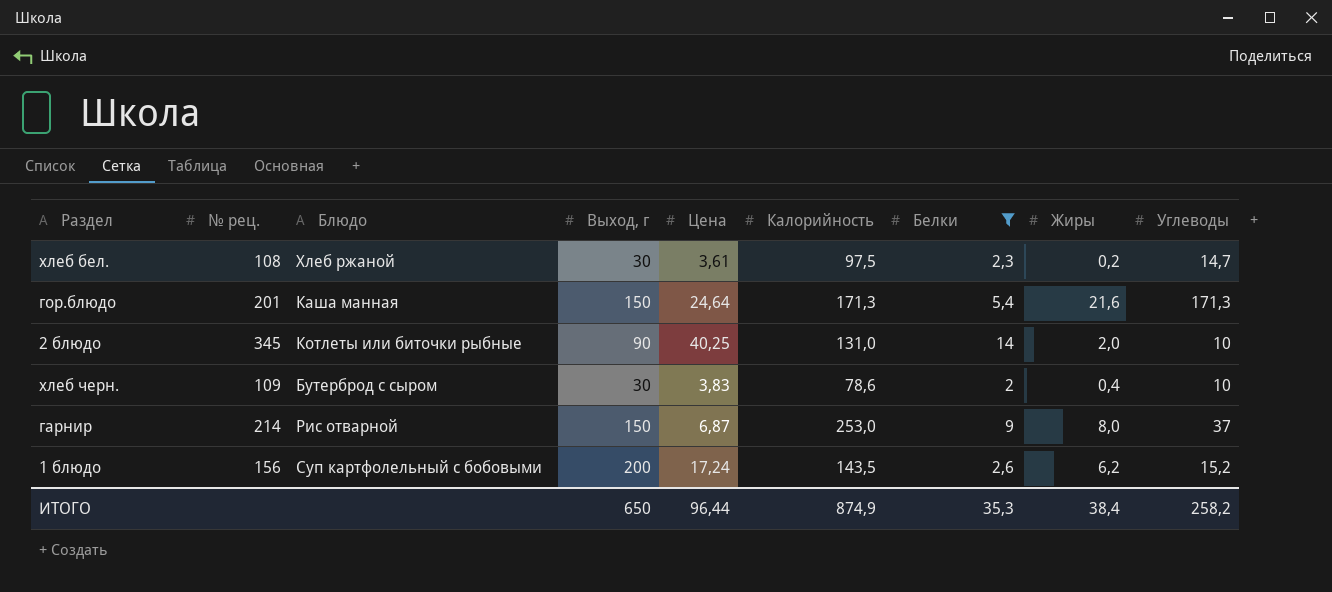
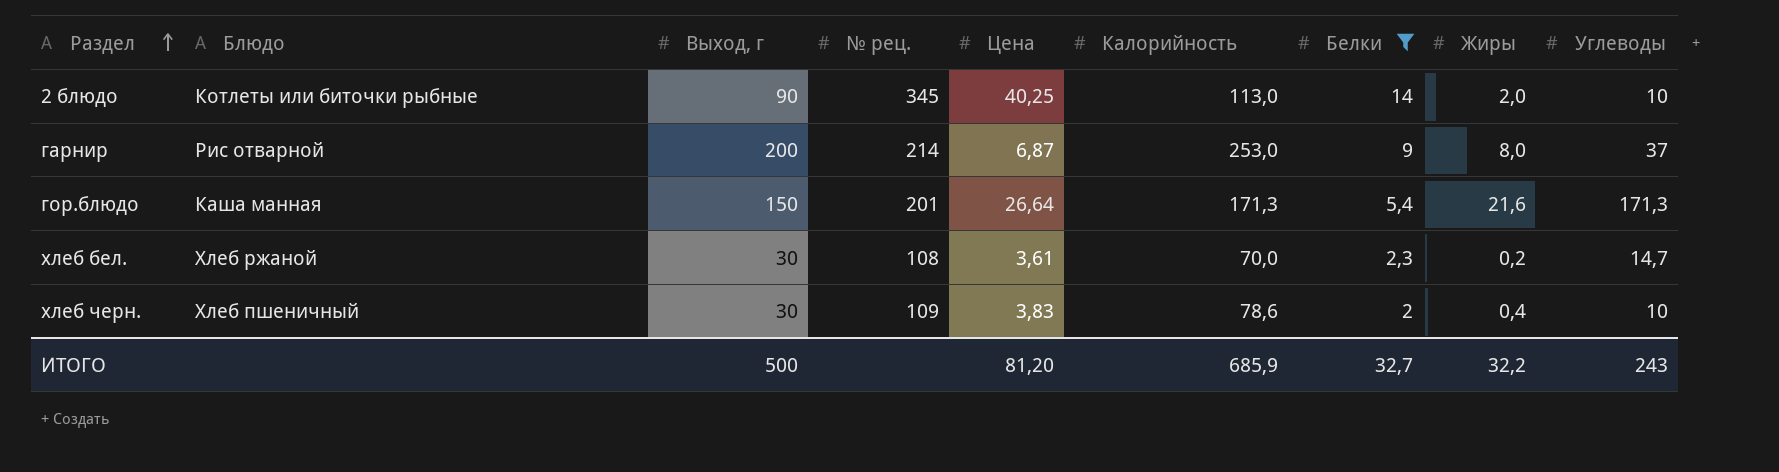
row order: none -> Раздел ascending
column № рец. | position: 2 -> 4
row 1 блюдо: 156 | Суп картфолельный с бобовыми | 200 | 17,24 | 143,5 | 2,6 | 6,2 | 15,2 -> none
2 блюдо | Калорийность: 131,0 -> 113,0
гарнир | Выход, г: 150 -> 200
гор.блюдо | Цена: 24,64 -> 26,64
хлеб бел. | Калорийность: 97,5 -> 70,0
хлеб черн. | Блюдо: Бутерброд с сыром -> Хлеб пшеничный
ИТОГО | Выход, г: 650 -> 500
ИТОГО | Цена: 96,44 -> 81,20
ИТОГО | Калорийность: 874,9 -> 685,9
ИТОГО | Белки: 35,3 -> 32,7
ИТОГО | Жиры: 38,4 -> 32,2
ИТОГО | Углеводы: 258,2 -> 243

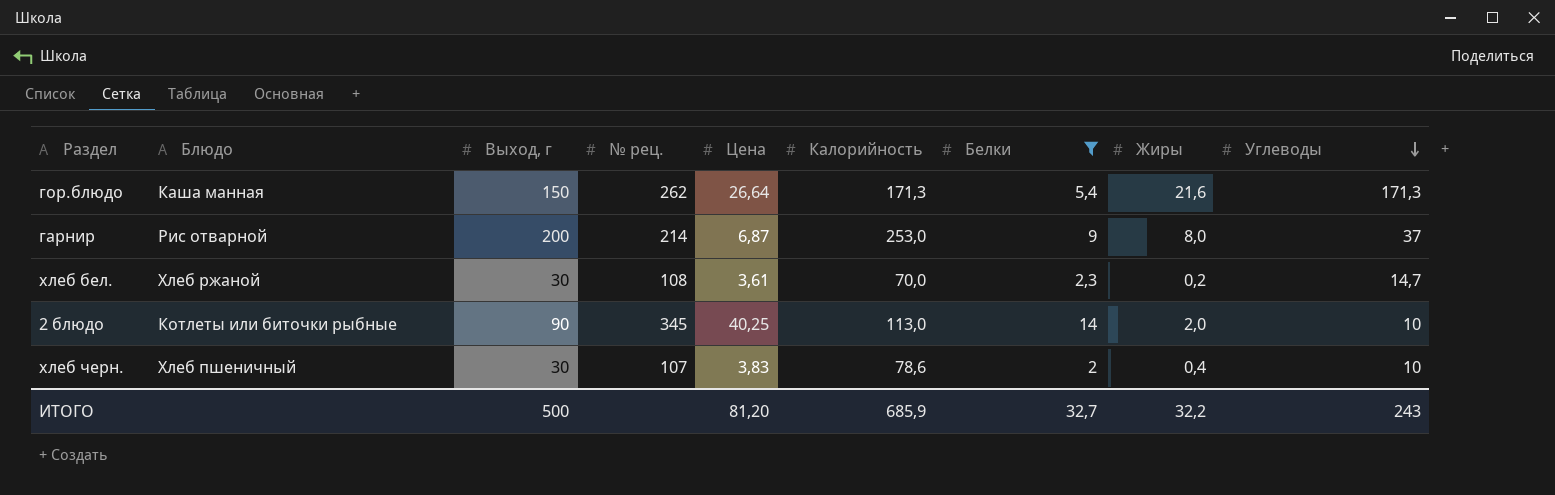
row order: Раздел ascending -> Углеводы descending
гор.блюдо | № рец.: 201 -> 262
хлеб черн. | № рец.: 109 -> 107

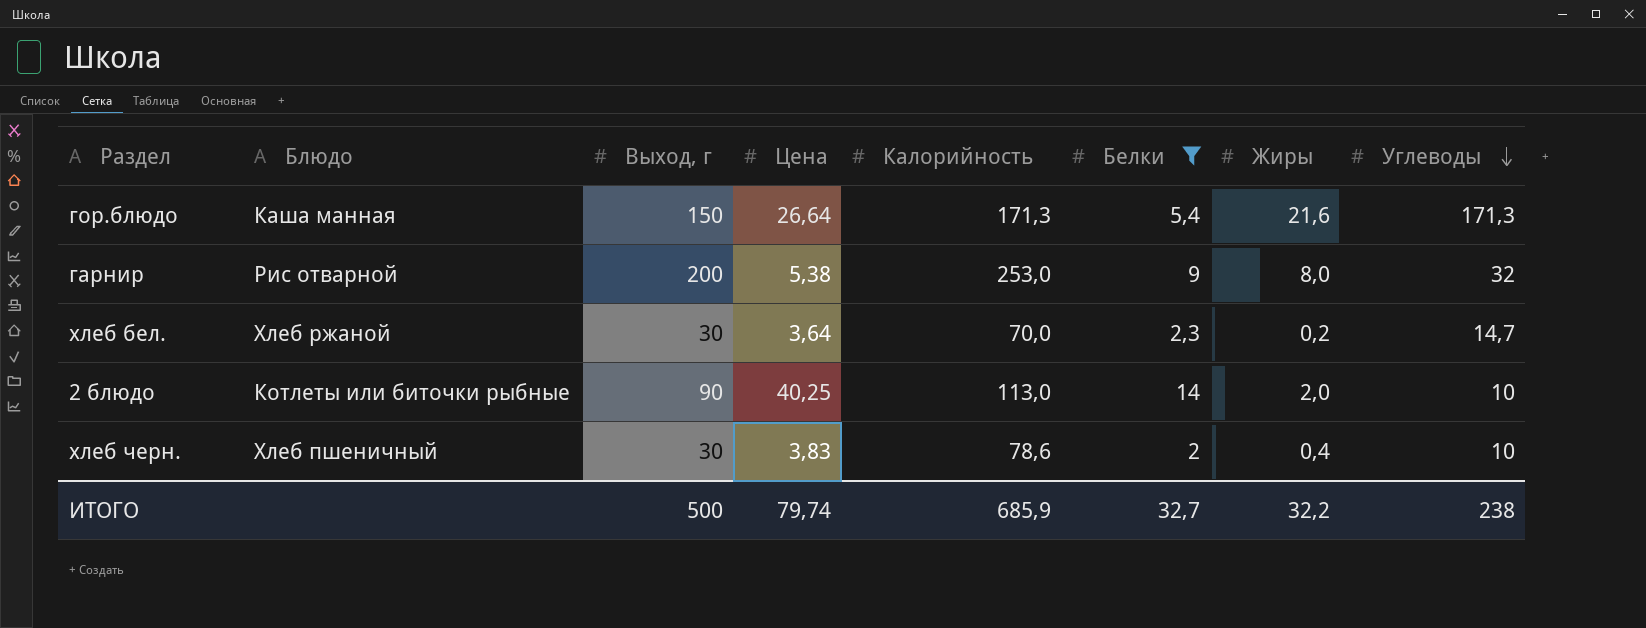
column № рец. | position: 4 -> none
гарнир | Цена: 6,87 -> 5,38
гарнир | Углеводы: 37 -> 32
хлеб бел. | Цена: 3,61 -> 3,64
ИТОГО | Цена: 81,20 -> 79,74
ИТОГО | Углеводы: 243 -> 238

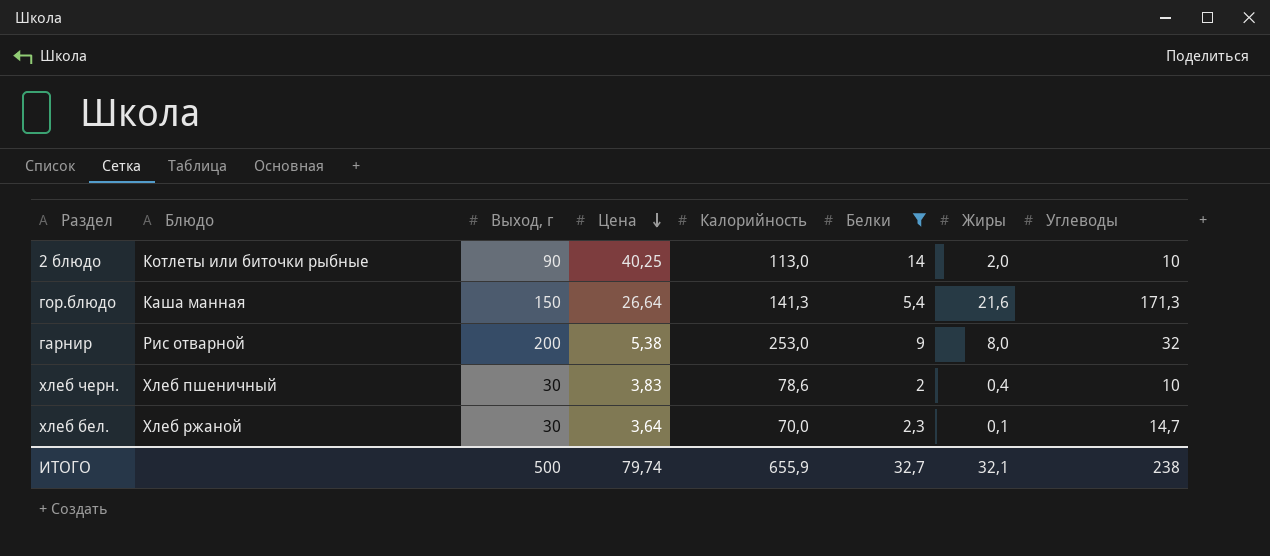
row order: Углеводы descending -> Цена descending
гор.блюдо | Калорийность: 171,3 -> 141,3
хлеб бел. | Жиры: 0,2 -> 0,1
ИТОГО | Калорийность: 685,9 -> 655,9
ИТОГО | Жиры: 32,2 -> 32,1

